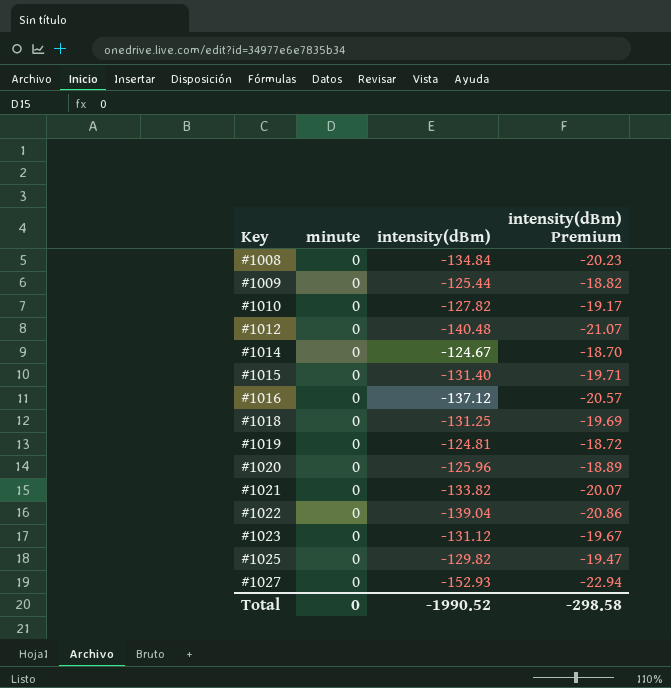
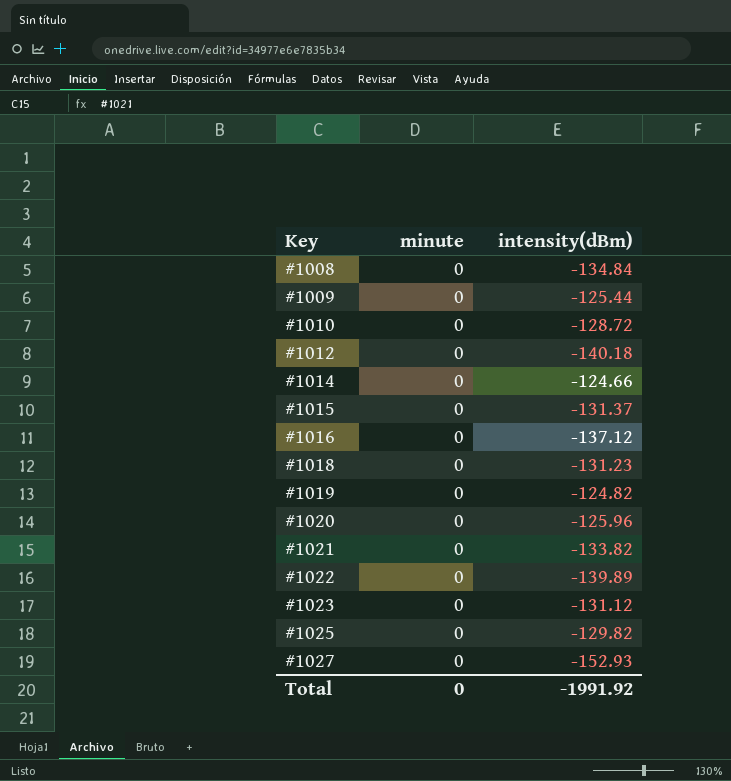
column intensity(dBm) Premium | formula: [intensity(dBm)] * 0.15 -> none
#1010 | intensity(dBm): -127.82 -> -128.72
#1012 | intensity(dBm): -140.48 -> -140.18
#1014 | intensity(dBm): -124.67 -> -124.66
#1015 | intensity(dBm): -131.40 -> -131.37
#1018 | intensity(dBm): -131.25 -> -131.23
#1019 | intensity(dBm): -124.81 -> -124.82
#1022 | intensity(dBm): -139.04 -> -139.89
Total | intensity(dBm): -1990.52 -> -1991.92

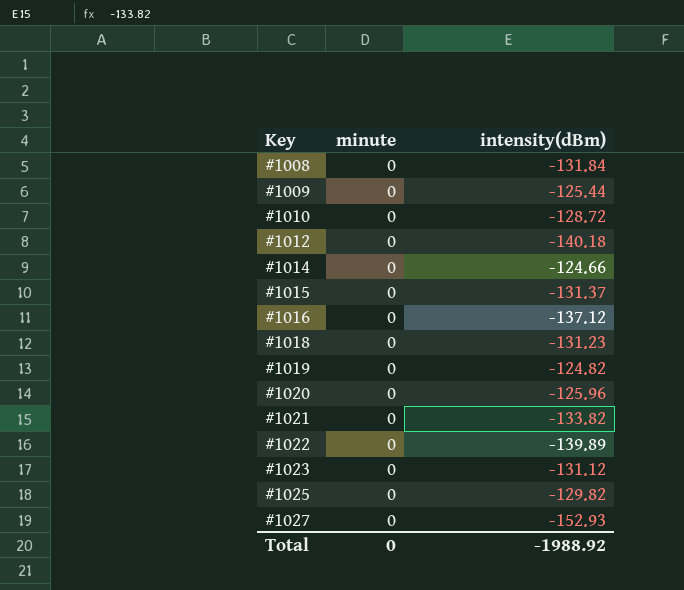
#1008 | intensity(dBm): -134.84 -> -131.84
Total | intensity(dBm): -1991.92 -> -1988.92

